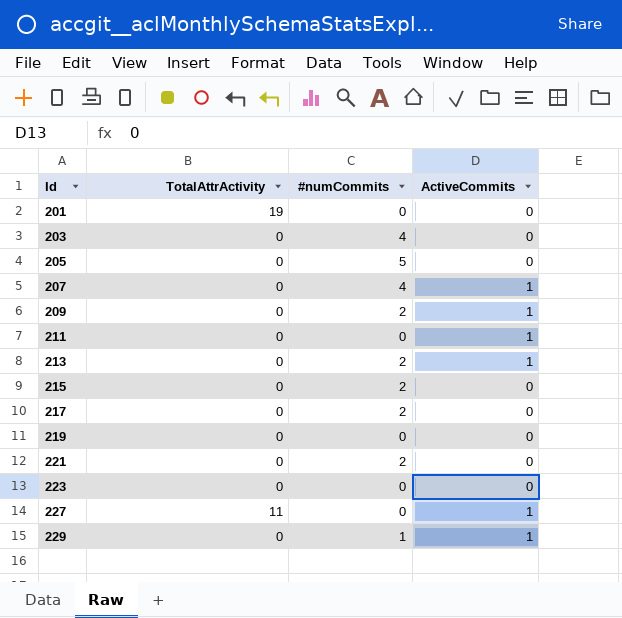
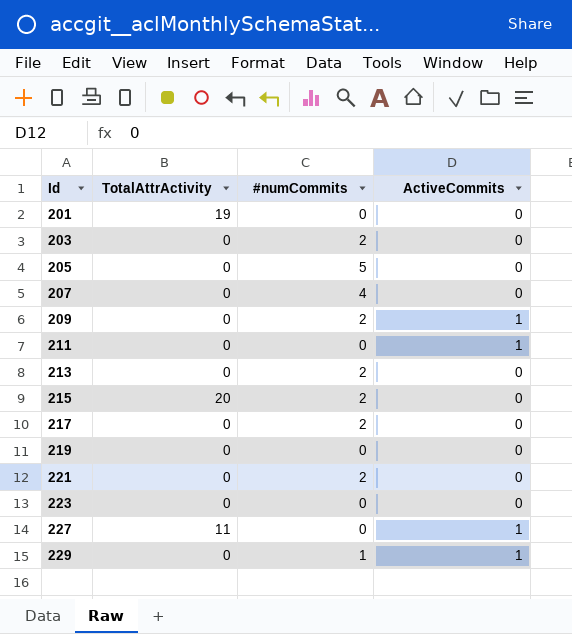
203 | #numCommits: 4 -> 2
207 | ActiveCommits: 1 -> 0
213 | ActiveCommits: 1 -> 0
215 | TotalAttrActivity: 0 -> 20

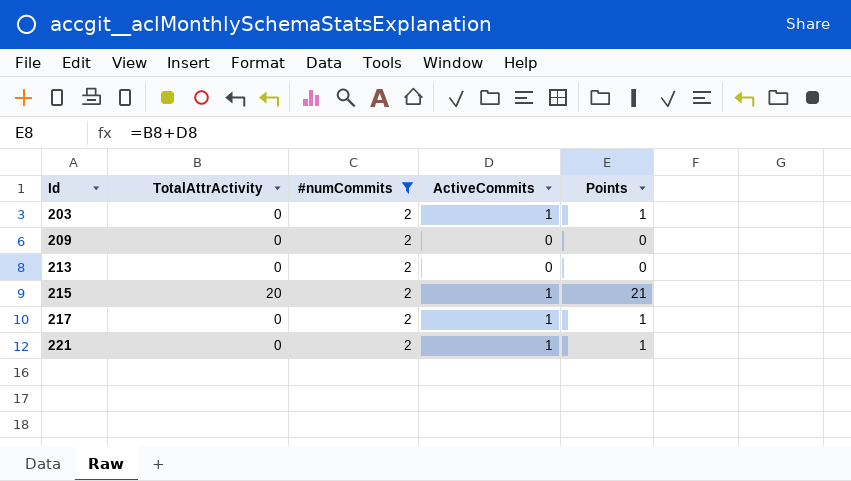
filter: none -> #numCommits = 2
column Points | formula: none -> [TotalAttrActivity] + [ActiveCommits]
203 | ActiveCommits: 0 -> 1
209 | ActiveCommits: 1 -> 0
215 | ActiveCommits: 0 -> 1
217 | ActiveCommits: 0 -> 1
221 | ActiveCommits: 0 -> 1

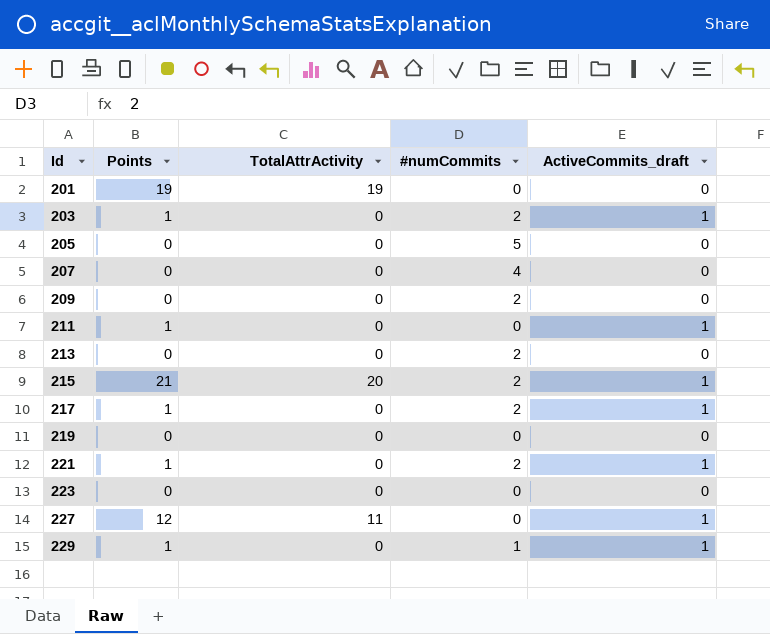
filter: #numCommits = 2 -> none
column Points | position: 5 -> 2
column name: ActiveCommits -> ActiveCommits_draft

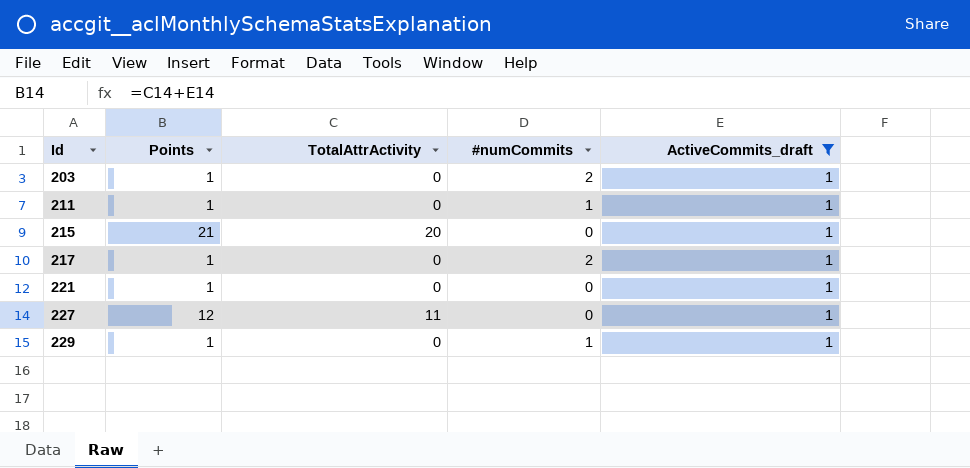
filter: none -> ActiveCommits_draft = 1
211 | #numCommits: 0 -> 1
215 | #numCommits: 2 -> 0
221 | #numCommits: 2 -> 0

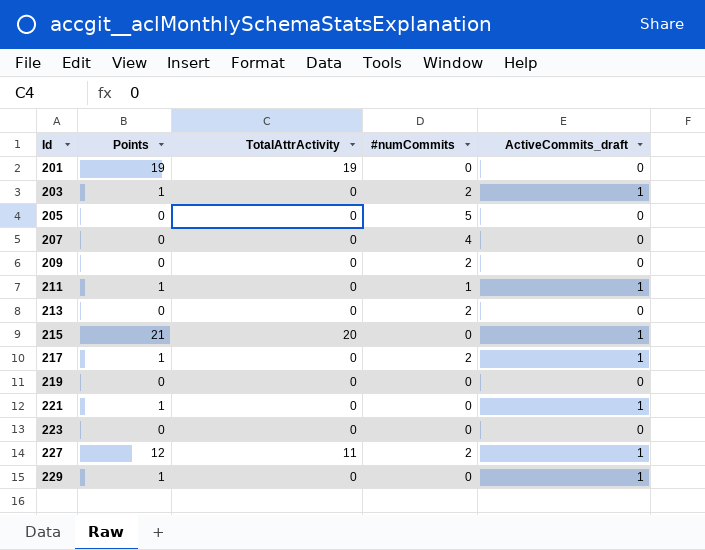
filter: ActiveCommits_draft = 1 -> none
227 | #numCommits: 0 -> 2
229 | #numCommits: 1 -> 0

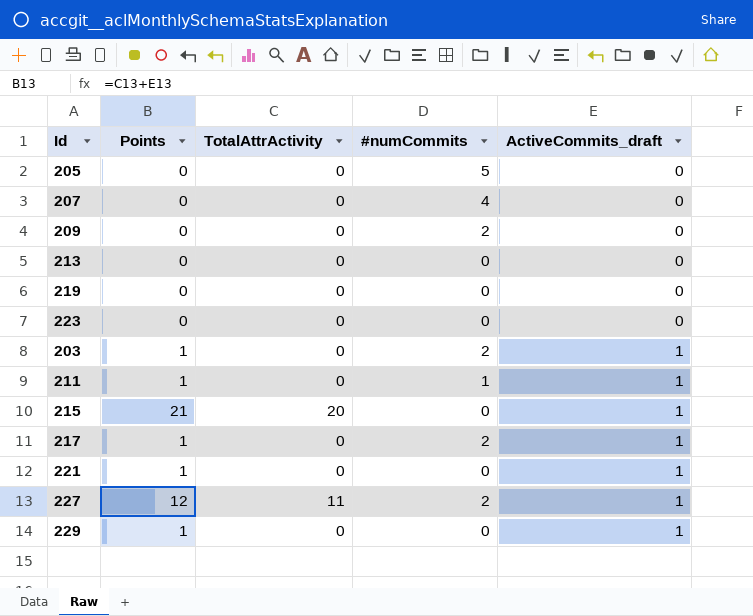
row order: Id ascending -> ActiveCommits_draft ascending
row 201: 19 | 19 | 0 | 0 -> none
213 | #numCommits: 2 -> 0

